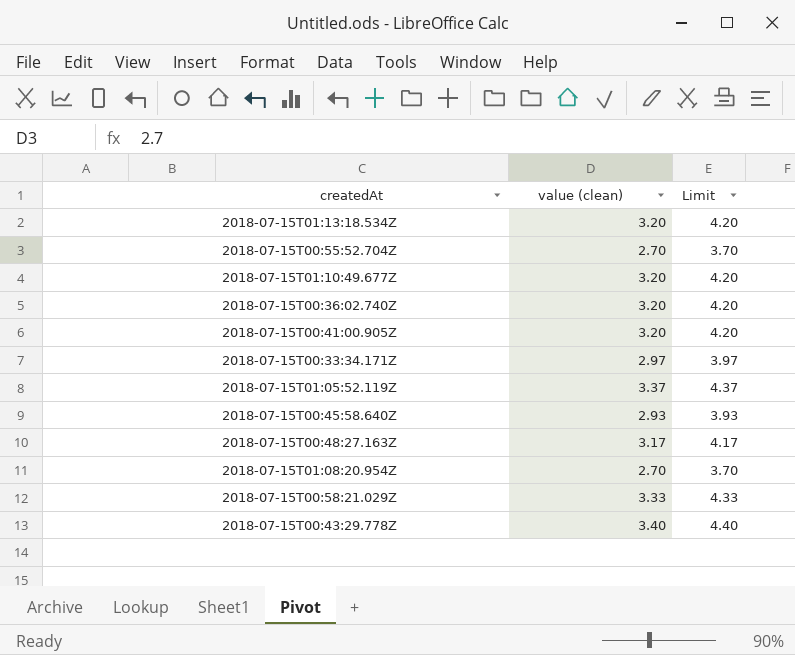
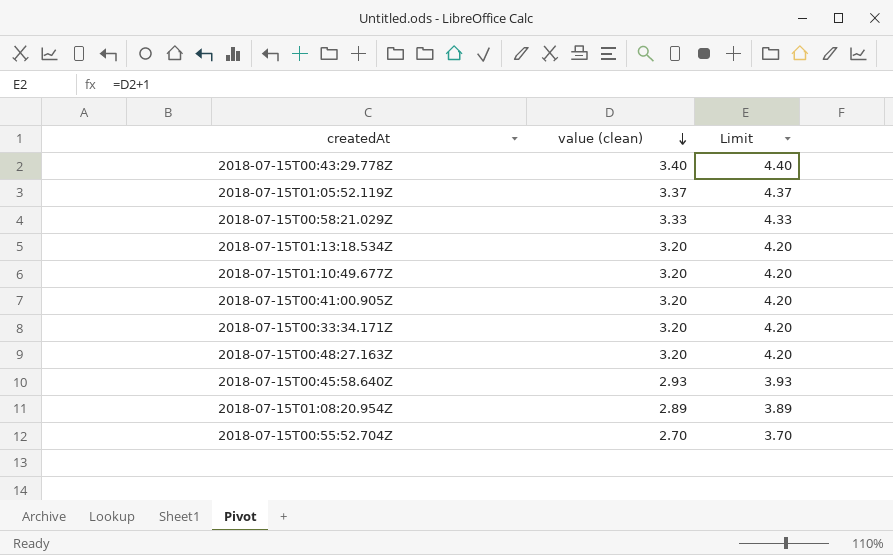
row order: none -> value (clean) descending
row 2018-07-15T00:36:02.740Z: 3.20 | 4.20 -> none
2018-07-15T00:33:34.171Z | value (clean): 2.97 -> 3.20
2018-07-15T00:33:34.171Z | Limit: 3.97 -> 4.20
2018-07-15T00:48:27.163Z | value (clean): 3.17 -> 3.20
2018-07-15T00:48:27.163Z | Limit: 4.17 -> 4.20
2018-07-15T01:08:20.954Z | value (clean): 2.70 -> 2.89
2018-07-15T01:08:20.954Z | Limit: 3.70 -> 3.89

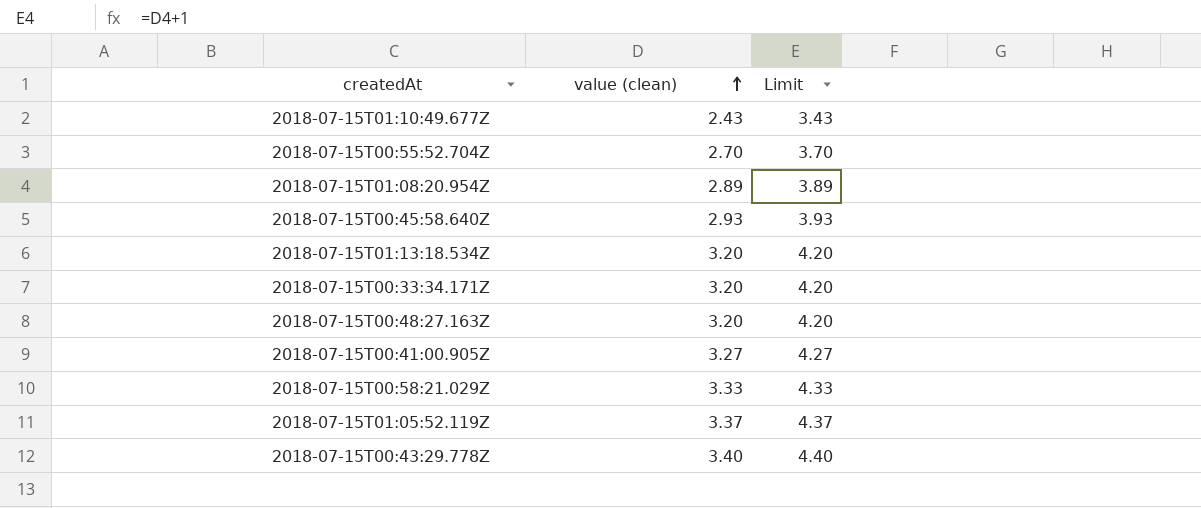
row order: value (clean) descending -> value (clean) ascending
2018-07-15T01:10:49.677Z | value (clean): 3.20 -> 2.43
2018-07-15T01:10:49.677Z | Limit: 4.20 -> 3.43
2018-07-15T00:41:00.905Z | value (clean): 3.20 -> 3.27
2018-07-15T00:41:00.905Z | Limit: 4.20 -> 4.27

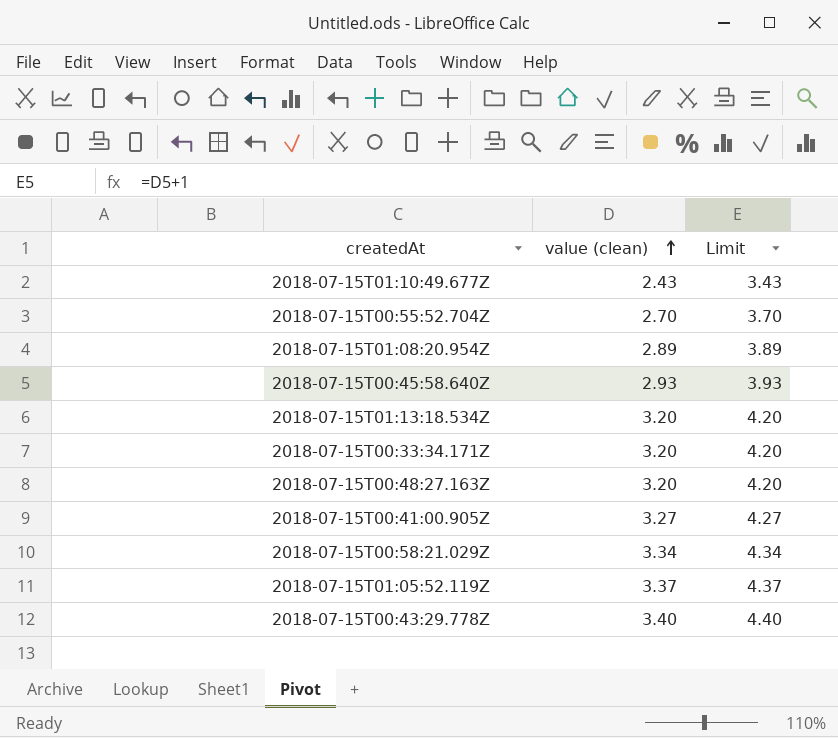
2018-07-15T00:58:21.029Z | value (clean): 3.33 -> 3.34
2018-07-15T00:58:21.029Z | Limit: 4.33 -> 4.34

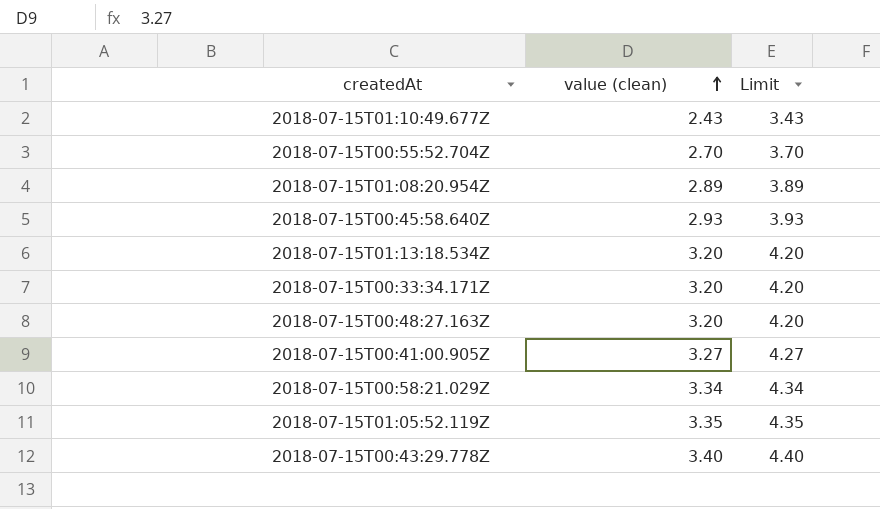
2018-07-15T01:05:52.119Z | value (clean): 3.37 -> 3.35
2018-07-15T01:05:52.119Z | Limit: 4.37 -> 4.35

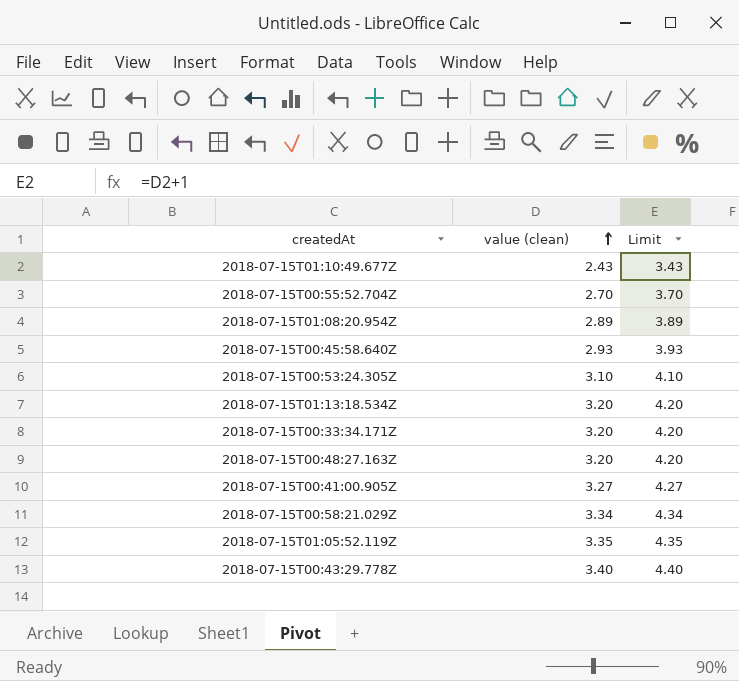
row 2018-07-15T00:53:24.305Z: none -> 3.10 | 4.10

